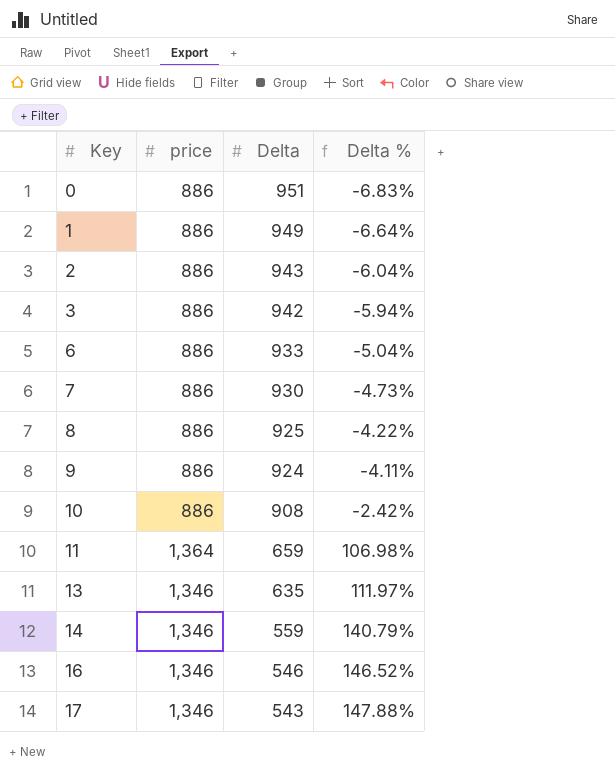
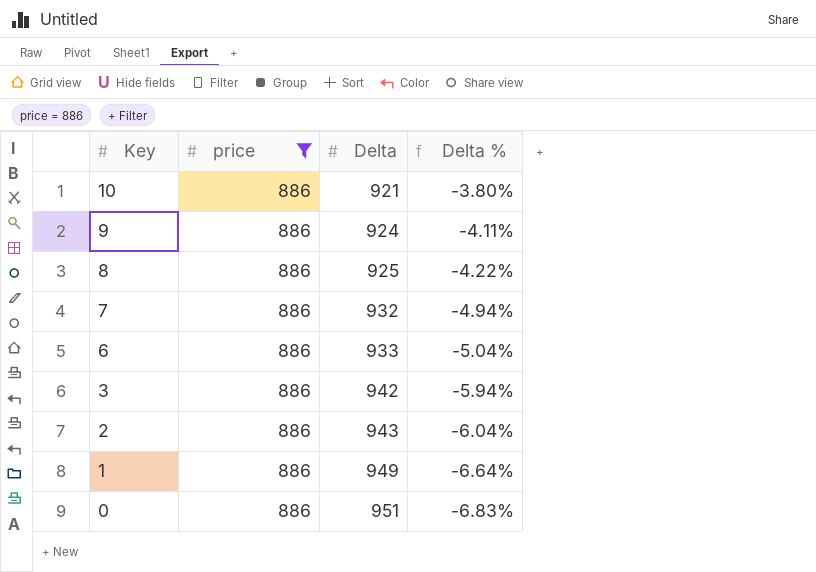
filter: none -> price = 886
row order: Key ascending -> Key descending
10 | Delta: 908 -> 921
10 | Delta %: -2.42% -> -3.80%
7 | Delta: 930 -> 932
7 | Delta %: -4.73% -> -4.94%

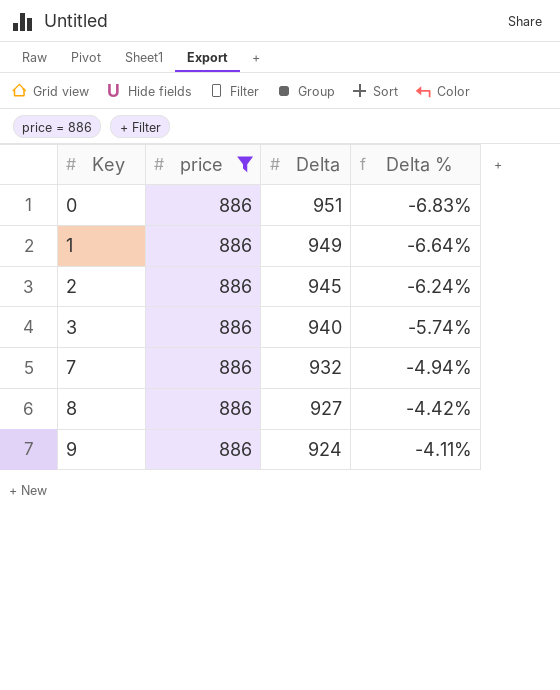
row order: Key descending -> Key ascending
row 10: 886 | 921 | -3.80% -> none
row 6: 886 | 933 | -5.04% -> none
2 | Delta: 943 -> 945
2 | Delta %: -6.04% -> -6.24%
3 | Delta: 942 -> 940
3 | Delta %: -5.94% -> -5.74%
8 | Delta: 925 -> 927
8 | Delta %: -4.22% -> -4.42%

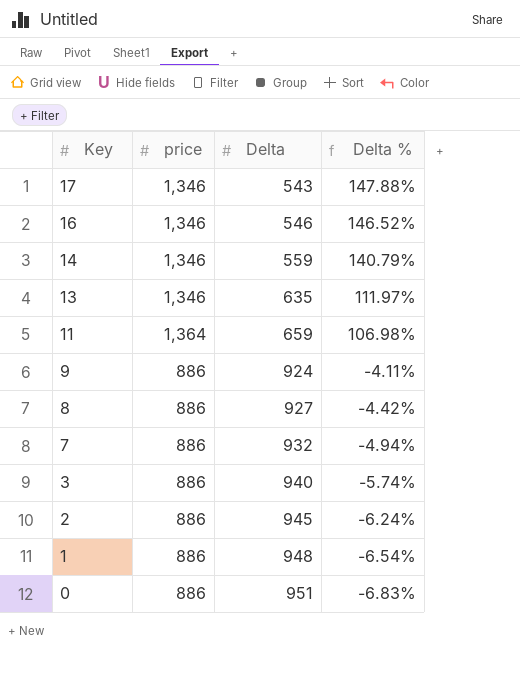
filter: price = 886 -> none
row order: Key ascending -> Key descending
1 | Delta: 949 -> 948
1 | Delta %: -6.64% -> -6.54%

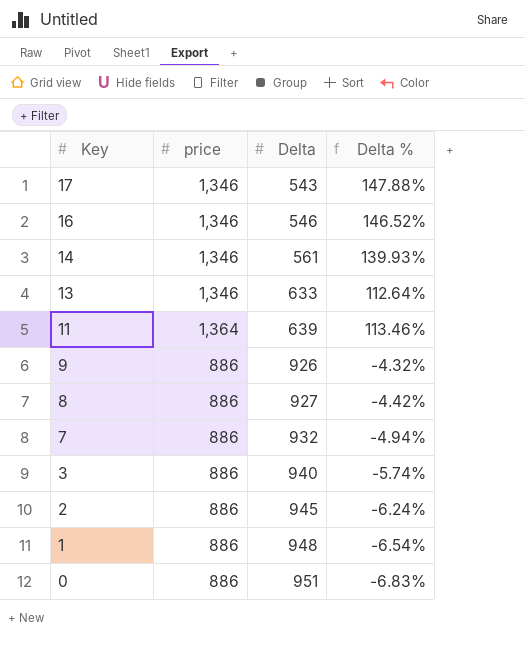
14 | Delta: 559 -> 561
14 | Delta %: 140.79% -> 139.93%
13 | Delta: 635 -> 633
13 | Delta %: 111.97% -> 112.64%
11 | Delta: 659 -> 639
11 | Delta %: 106.98% -> 113.46%
9 | Delta: 924 -> 926
9 | Delta %: -4.11% -> -4.32%

